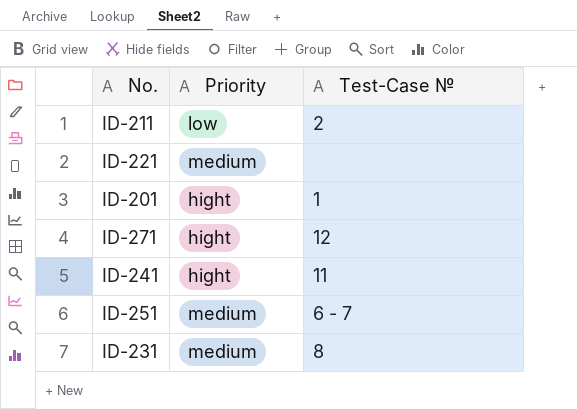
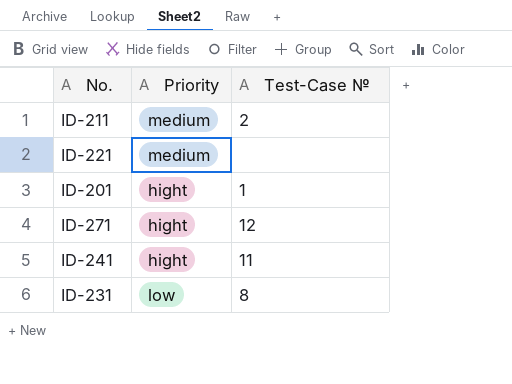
row ID-251: medium | 6 - 7 -> none
ID-211 | Priority: low -> medium
ID-231 | Priority: medium -> low

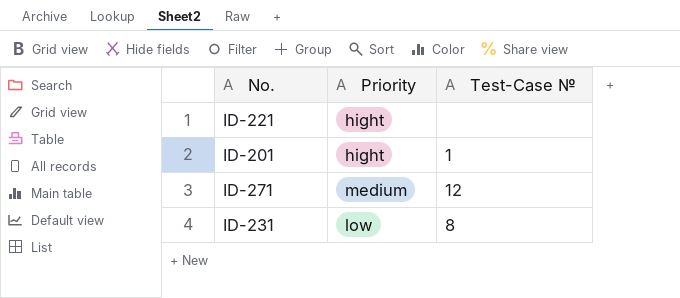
row ID-211: medium | 2 -> none
row ID-241: hight | 11 -> none
ID-221 | Priority: medium -> hight
ID-271 | Priority: hight -> medium

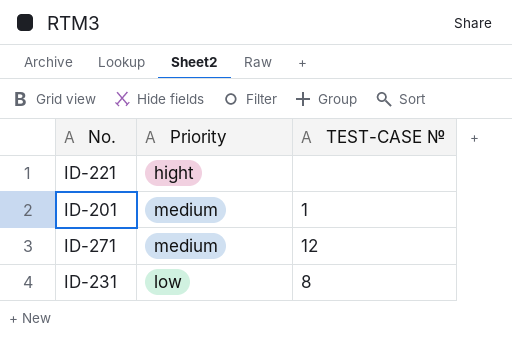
column name: Test-Case № -> TEST-CASE №
ID-201 | Priority: hight -> medium

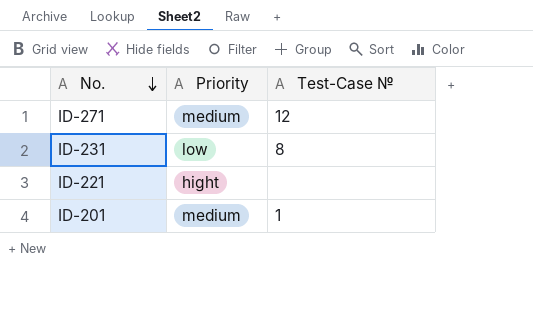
row order: none -> No. descending
column name: TEST-CASE № -> Test-Case №

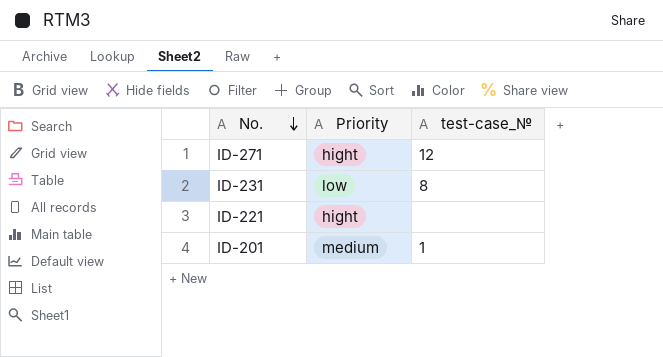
column name: Test-Case № -> test-case_№
ID-271 | Priority: medium -> hight

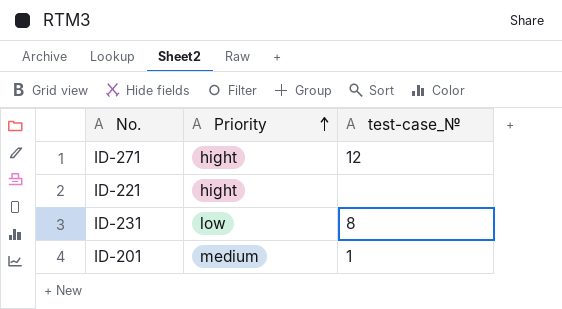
row order: No. descending -> Priority ascending

